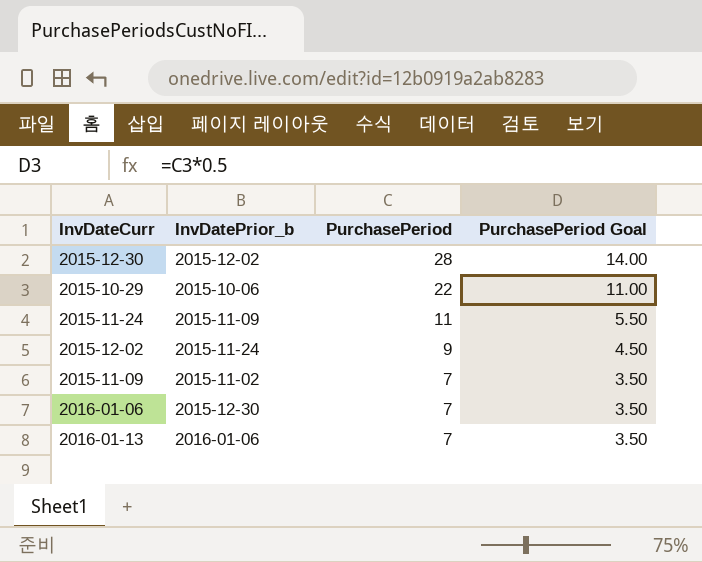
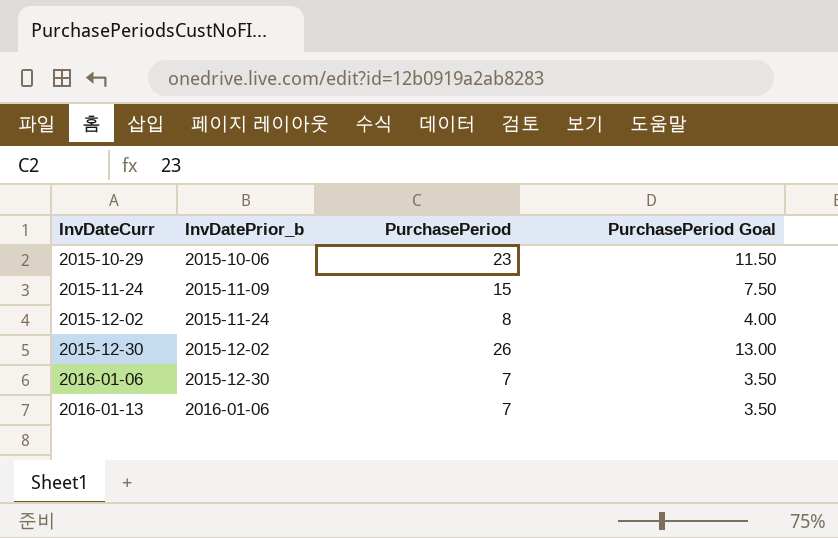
row order: PurchasePeriod descending -> InvDateCurr ascending
row 2015-11-09: 2015-11-02 | 7 | 3.50 -> none
2015-10-29 | PurchasePeriod: 22 -> 23
2015-10-29 | PurchasePeriod Goal: 11.00 -> 11.50
2015-11-24 | PurchasePeriod: 11 -> 15
2015-11-24 | PurchasePeriod Goal: 5.50 -> 7.50
2015-12-02 | PurchasePeriod: 9 -> 8
2015-12-02 | PurchasePeriod Goal: 4.50 -> 4.00
2015-12-30 | PurchasePeriod: 28 -> 26
2015-12-30 | PurchasePeriod Goal: 14.00 -> 13.00

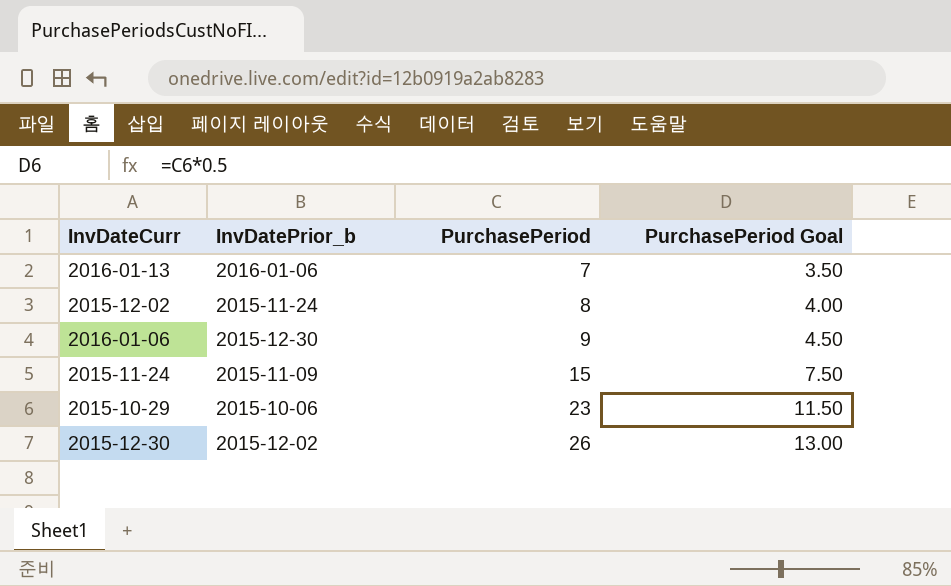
row order: InvDateCurr ascending -> PurchasePeriod ascending
2016-01-06 | PurchasePeriod: 7 -> 9
2016-01-06 | PurchasePeriod Goal: 3.50 -> 4.50

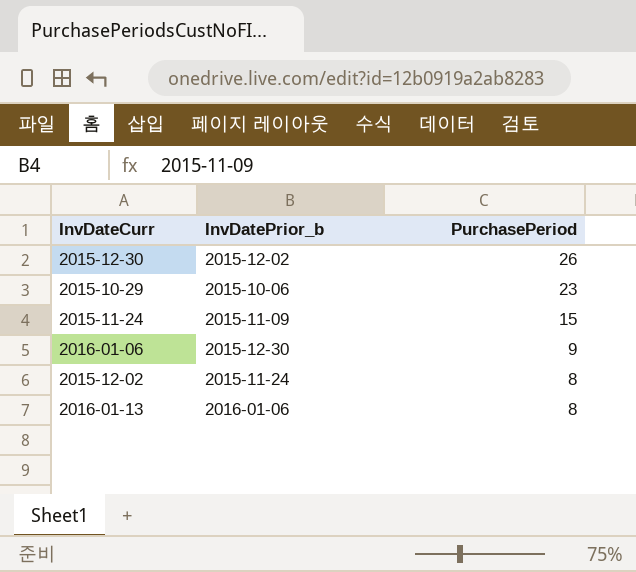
row order: PurchasePeriod ascending -> PurchasePeriod descending
column PurchasePeriod Goal | formula: [PurchasePeriod] * 0.5 -> none
2016-01-13 | PurchasePeriod: 7 -> 8

